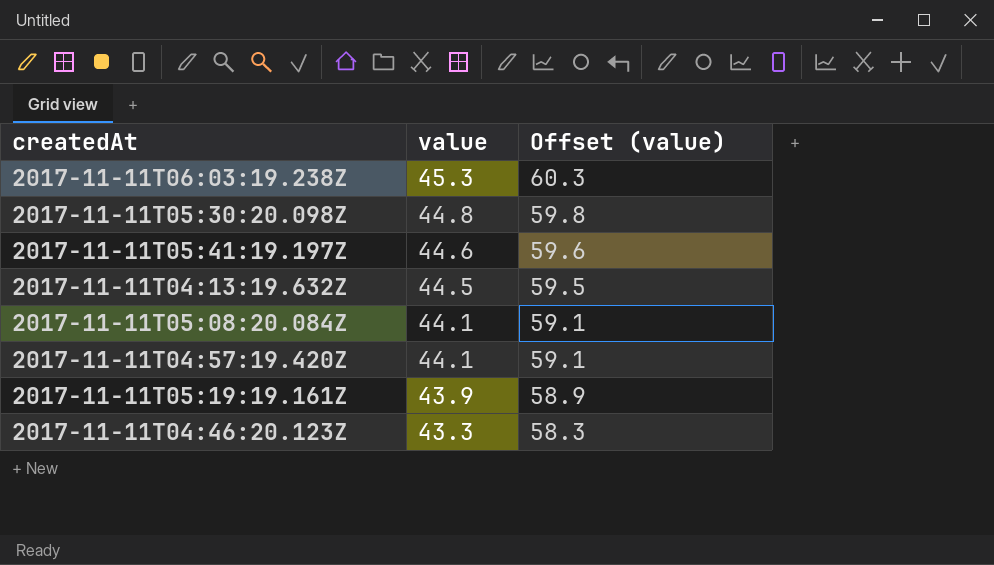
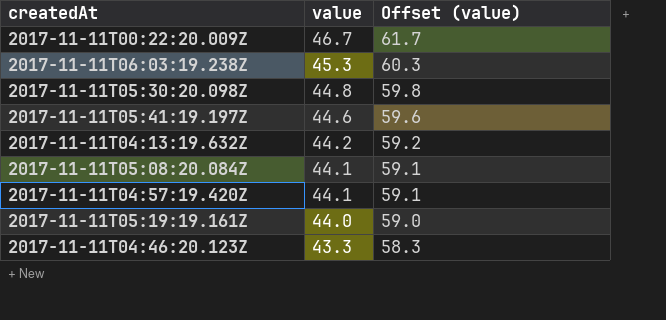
row 2017-11-11T00:22:20.009Z: none -> 46.7 | 61.7
2017-11-11T04:13:19.632Z | value: 44.5 -> 44.2
2017-11-11T04:13:19.632Z | Offset (value): 59.5 -> 59.2
2017-11-11T05:19:19.161Z | value: 43.9 -> 44.0
2017-11-11T05:19:19.161Z | Offset (value): 58.9 -> 59.0

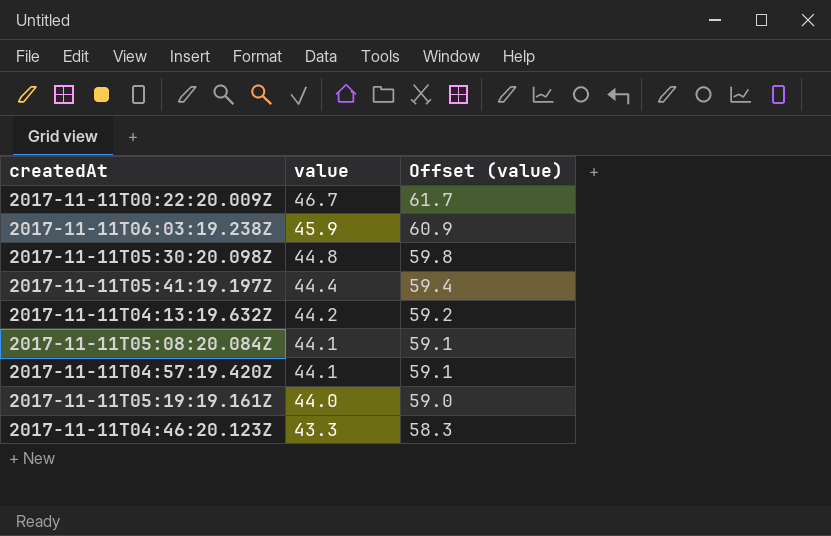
2017-11-11T06:03:19.238Z | value: 45.3 -> 45.9
2017-11-11T06:03:19.238Z | Offset (value): 60.3 -> 60.9
2017-11-11T05:41:19.197Z | value: 44.6 -> 44.4
2017-11-11T05:41:19.197Z | Offset (value): 59.6 -> 59.4

